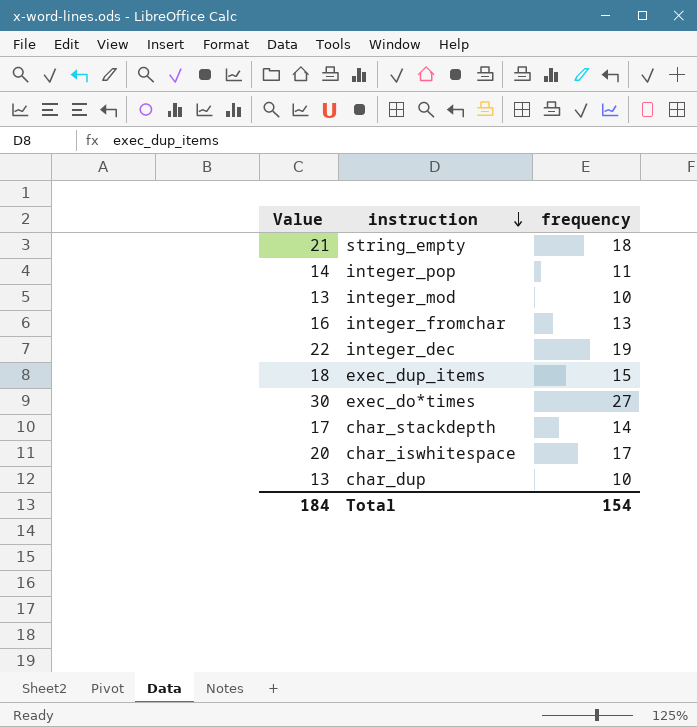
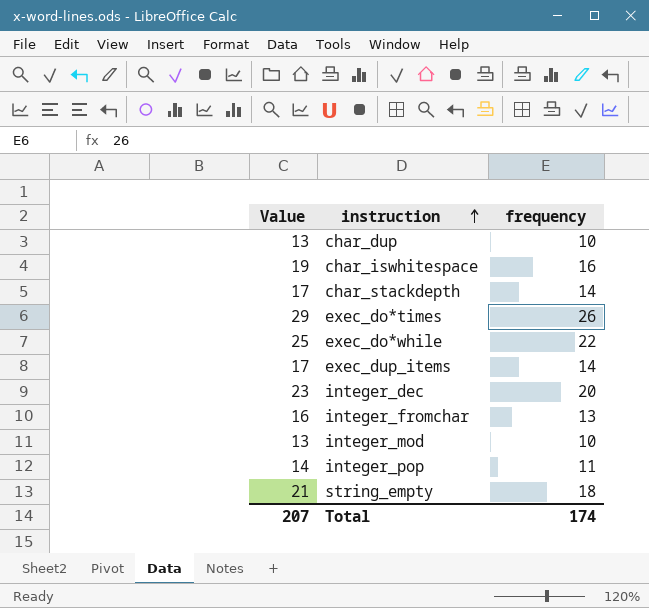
row order: instruction descending -> instruction ascending
char_iswhitespace | Value: 20 -> 19
char_iswhitespace | frequency: 17 -> 16
exec_do*times | Value: 30 -> 29
exec_do*times | frequency: 27 -> 26
row exec_do*while: none -> 25 | 22
exec_dup_items | Value: 18 -> 17
exec_dup_items | frequency: 15 -> 14
integer_dec | Value: 22 -> 23
integer_dec | frequency: 19 -> 20
Total | Value: 184 -> 207
Total | frequency: 154 -> 174

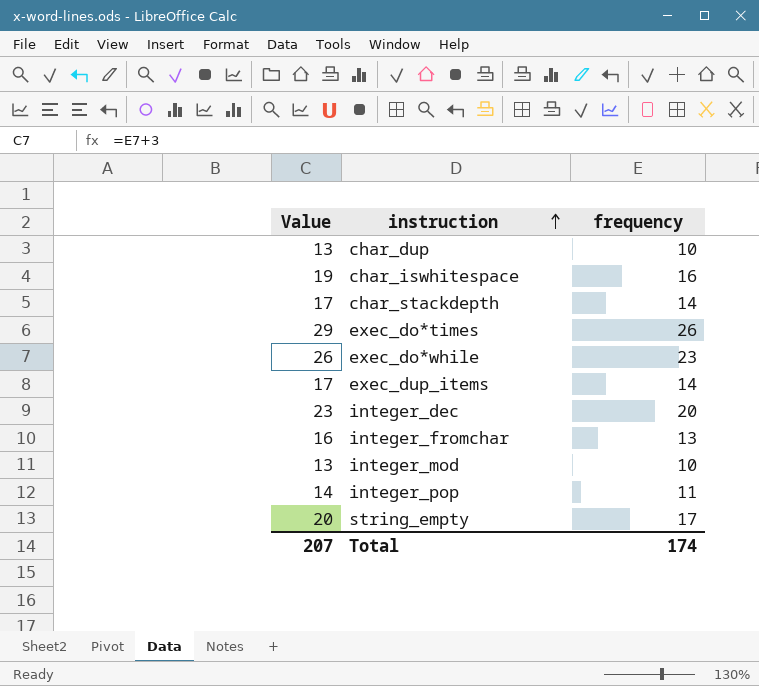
exec_do*while | Value: 25 -> 26
exec_do*while | frequency: 22 -> 23
string_empty | Value: 21 -> 20
string_empty | frequency: 18 -> 17

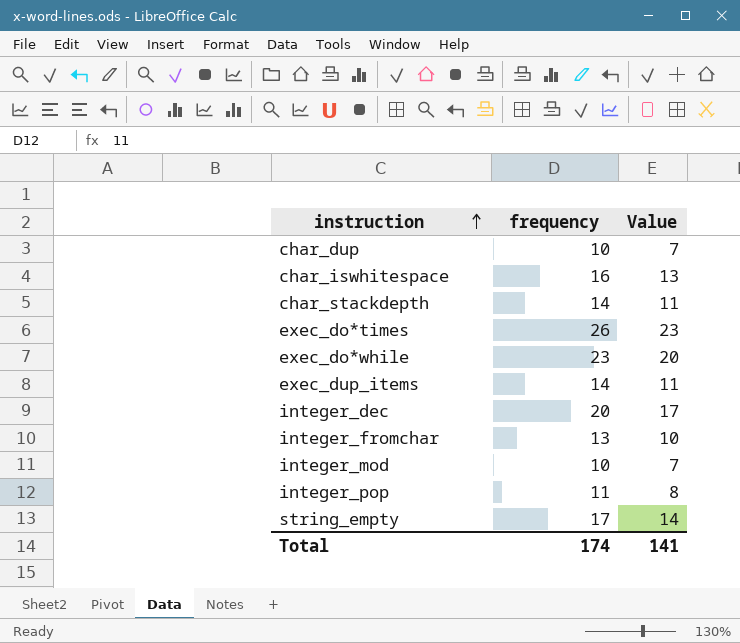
column Value | formula: [frequency] + 3 -> [frequency] - 3
column Value | position: 1 -> 3
Total | Value: 207 -> 141

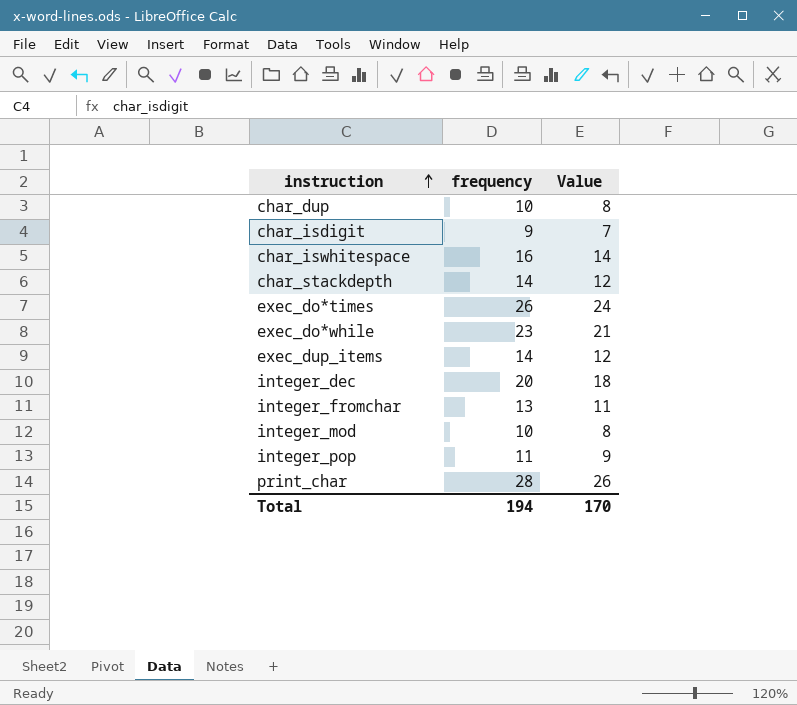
column Value | formula: [frequency] - 3 -> [frequency] - 2
row string_empty: 17 | 14 -> none
row char_isdigit: none -> 9 | 7
row print_char: none -> 28 | 26
Total | frequency: 174 -> 194
Total | Value: 141 -> 170

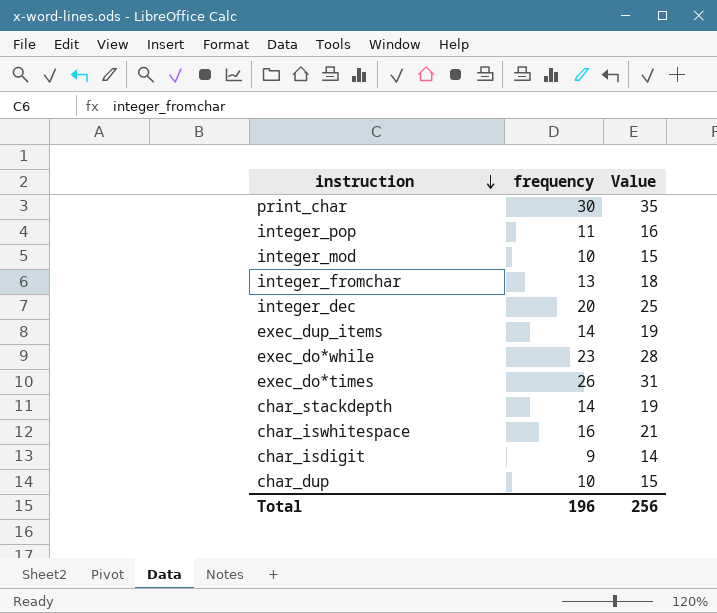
row order: instruction ascending -> instruction descending
column Value | formula: [frequency] - 2 -> [frequency] + 5
print_char | frequency: 28 -> 30
Total | frequency: 194 -> 196
Total | Value: 170 -> 256

